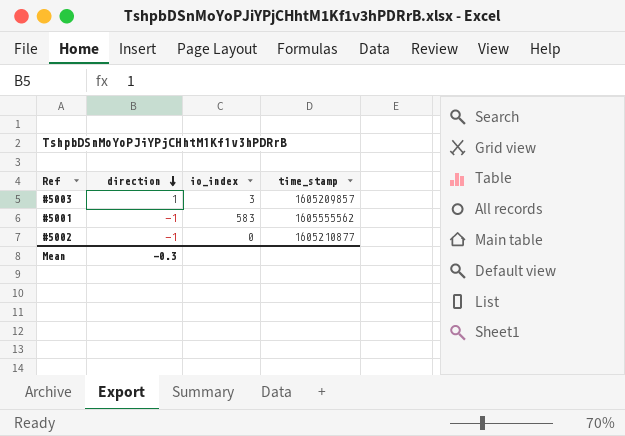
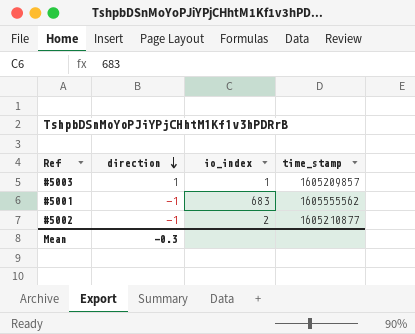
#5003 | io_index: 3 -> 1
#5001 | io_index: 583 -> 683
#5002 | io_index: 0 -> 2

